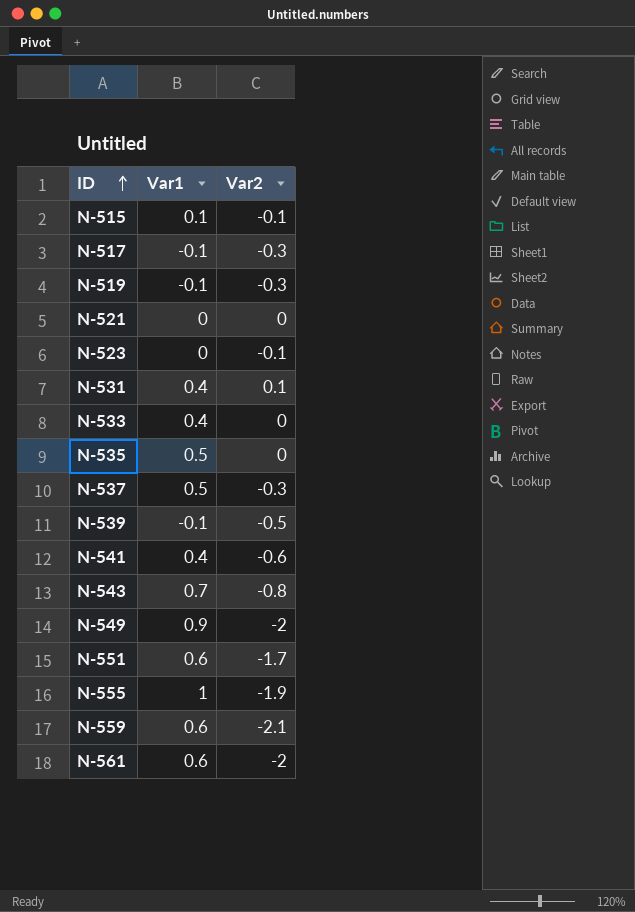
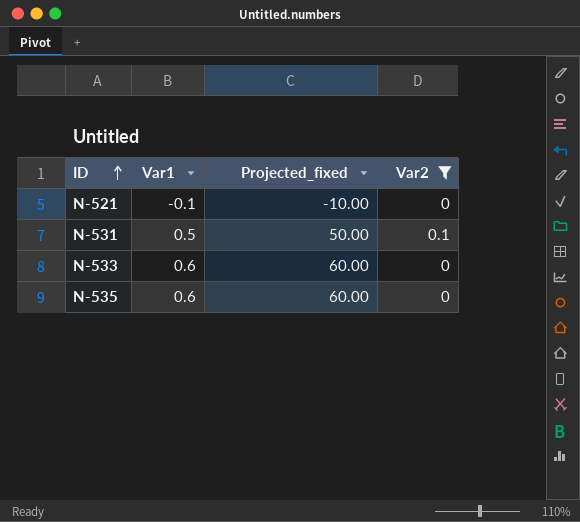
filter: none -> Var2 >= 0
column Projected_fixed | formula: none -> [Var1] * 100
N-521 | Var1: 0 -> -0.1
N-531 | Var1: 0.4 -> 0.5
N-533 | Var1: 0.4 -> 0.6
N-535 | Var1: 0.5 -> 0.6

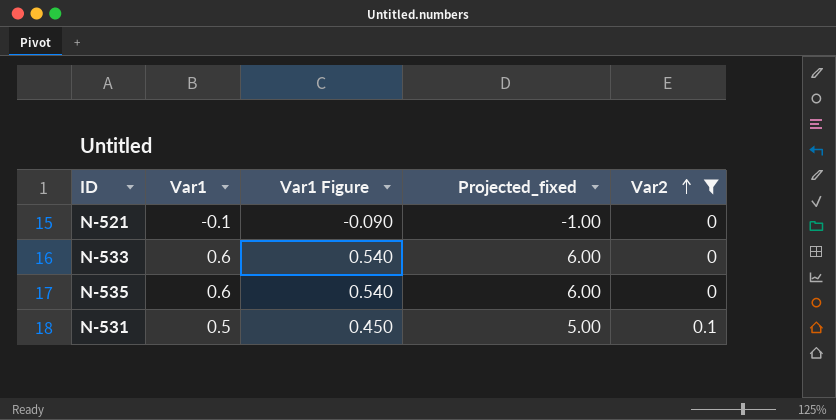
row order: ID ascending -> Var2 ascending
column Var1 Figure | formula: none -> [Var1] * 0.9
column Projected_fixed | formula: [Var1] * 100 -> [Var1] * 10

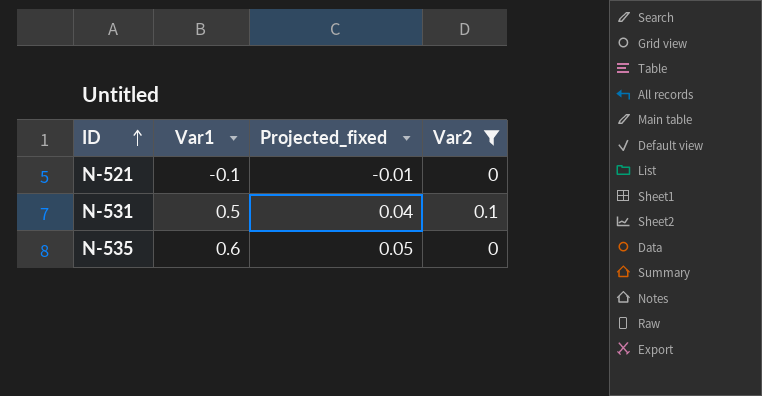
row order: Var2 ascending -> ID ascending
column Var1 Figure | formula: [Var1] * 0.9 -> none
column Projected_fixed | formula: [Var1] * 10 -> [Var1] * 0.08
row N-533: 0.6 | 0.540 | 6.00 | 0 -> none

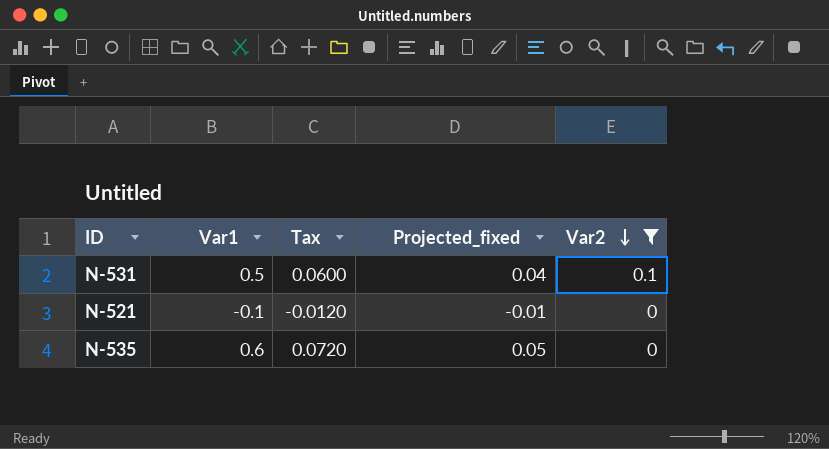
row order: ID ascending -> Var2 descending
column Tax | formula: none -> [Var1] * 0.12

